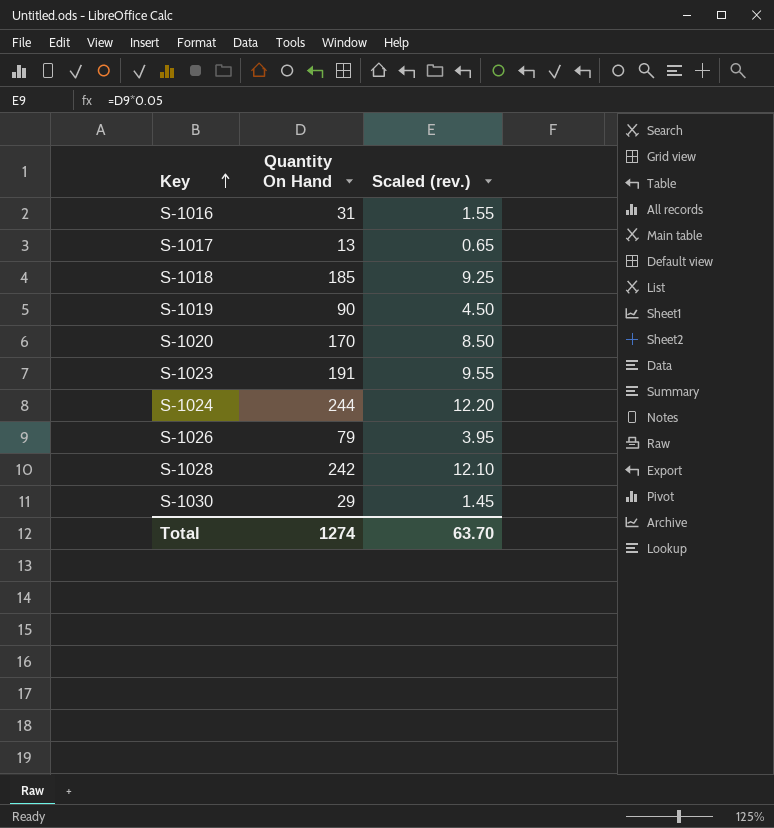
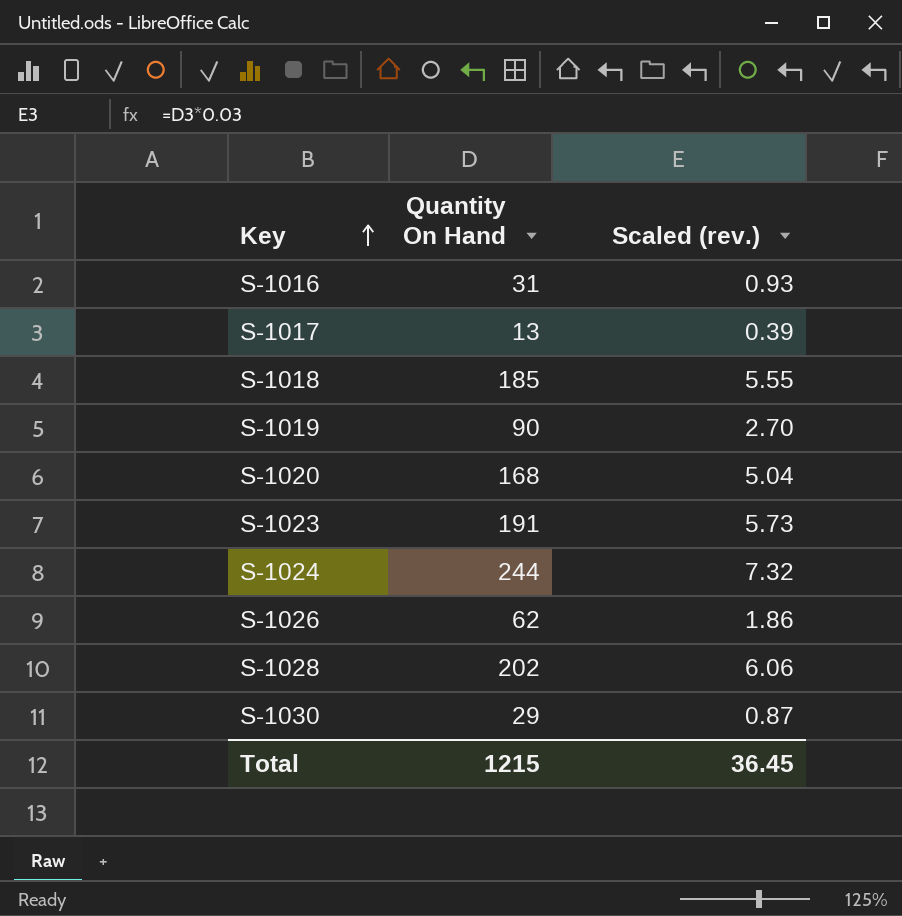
column Scaled (rev.) | formula: [Quantity On Hand] * 0.05 -> [Quantity On Hand] * 0.03
S-1020 | Quantity On Hand: 170 -> 168
S-1026 | Quantity On Hand: 79 -> 62
S-1028 | Quantity On Hand: 242 -> 202
Total | Quantity On Hand: 1274 -> 1215
Total | Scaled (rev.): 63.70 -> 36.45

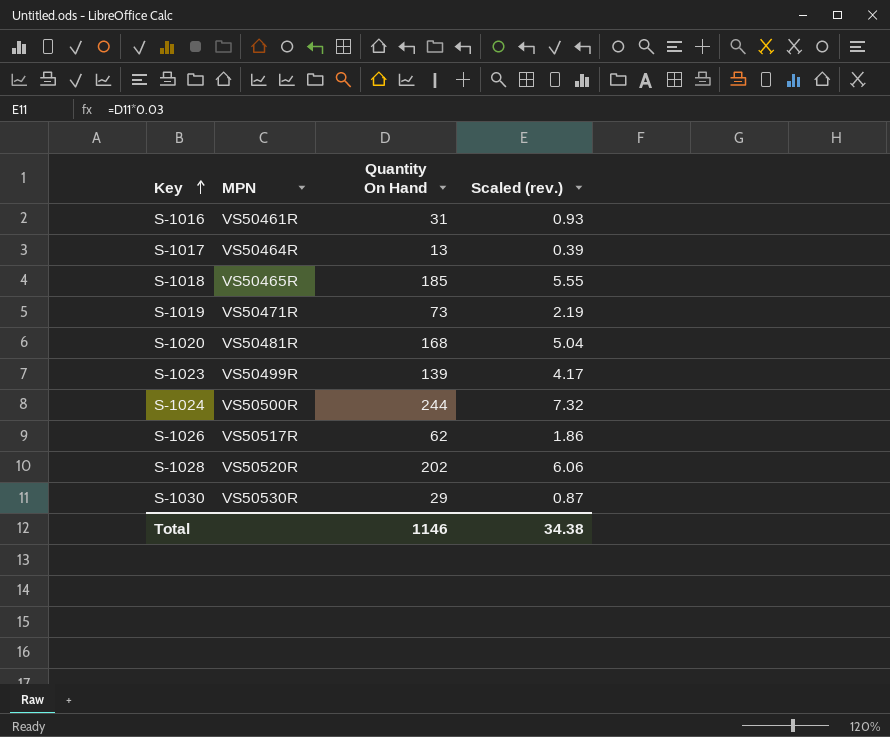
column MPN | position: none -> 2
S-1019 | Quantity On Hand: 90 -> 73
S-1019 | Scaled (rev.): 2.70 -> 2.19
S-1023 | Quantity On Hand: 191 -> 139
S-1023 | Scaled (rev.): 5.73 -> 4.17
Total | Quantity On Hand: 1215 -> 1146
Total | Scaled (rev.): 36.45 -> 34.38

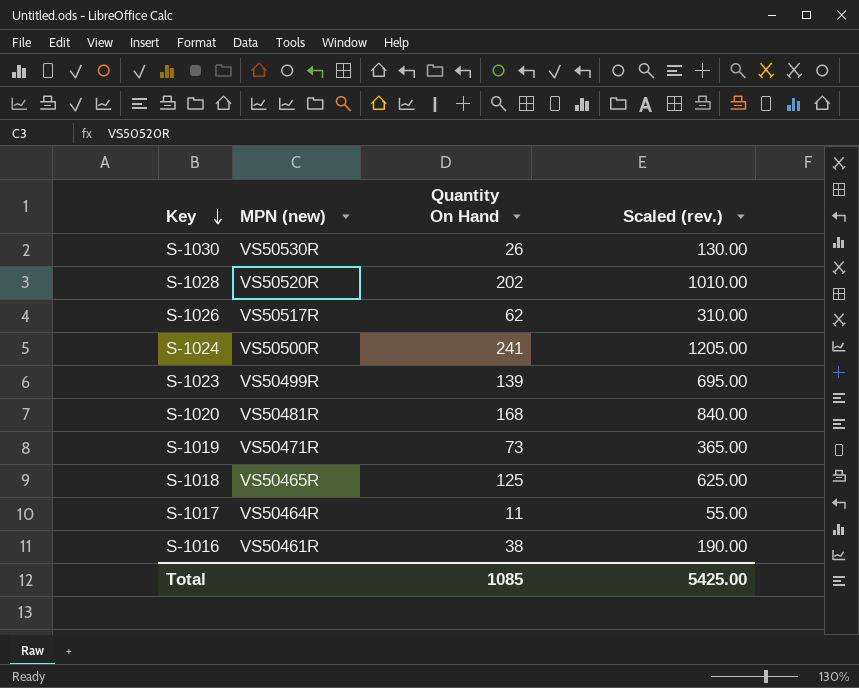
row order: Key ascending -> Key descending
column name: MPN -> MPN (new)
column Scaled (rev.) | formula: [Quantity On Hand] * 0.03 -> [Quantity On Hand] * 5
S-1030 | Quantity On Hand: 29 -> 26
S-1024 | Quantity On Hand: 244 -> 241
S-1018 | Quantity On Hand: 185 -> 125
S-1017 | Quantity On Hand: 13 -> 11
S-1016 | Quantity On Hand: 31 -> 38
Total | Quantity On Hand: 1146 -> 1085
Total | Scaled (rev.): 34.38 -> 5425.00

